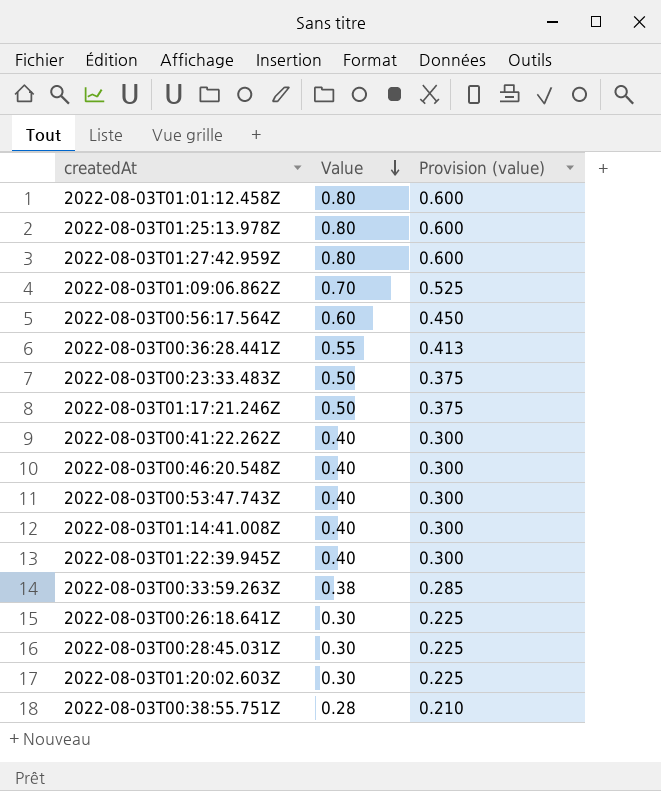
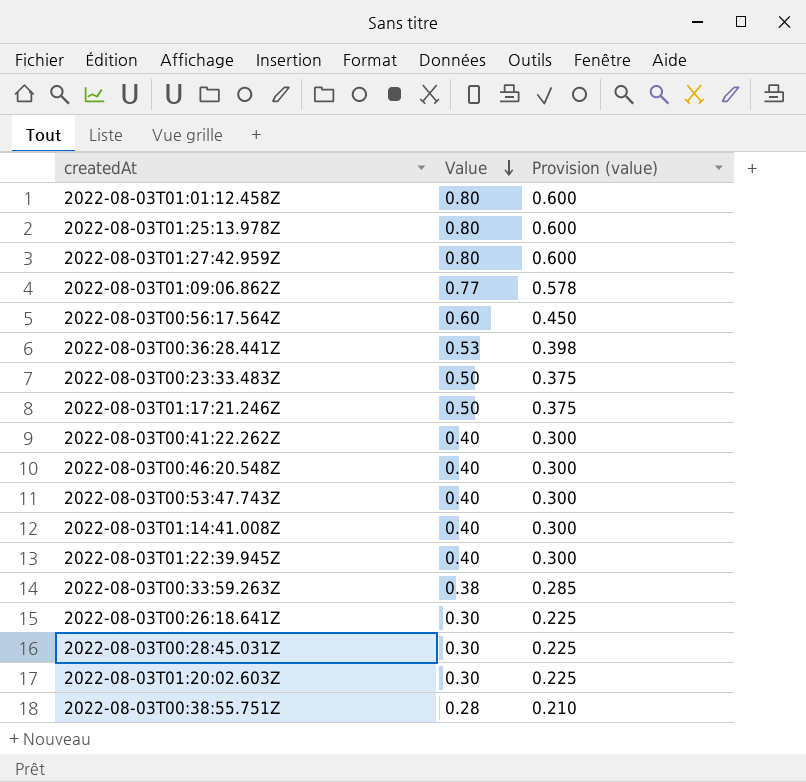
2022-08-03T01:09:06.862Z | Value: 0.70 -> 0.77
2022-08-03T01:09:06.862Z | Provision (value): 0.525 -> 0.578
2022-08-03T00:36:28.441Z | Value: 0.55 -> 0.53
2022-08-03T00:36:28.441Z | Provision (value): 0.413 -> 0.398

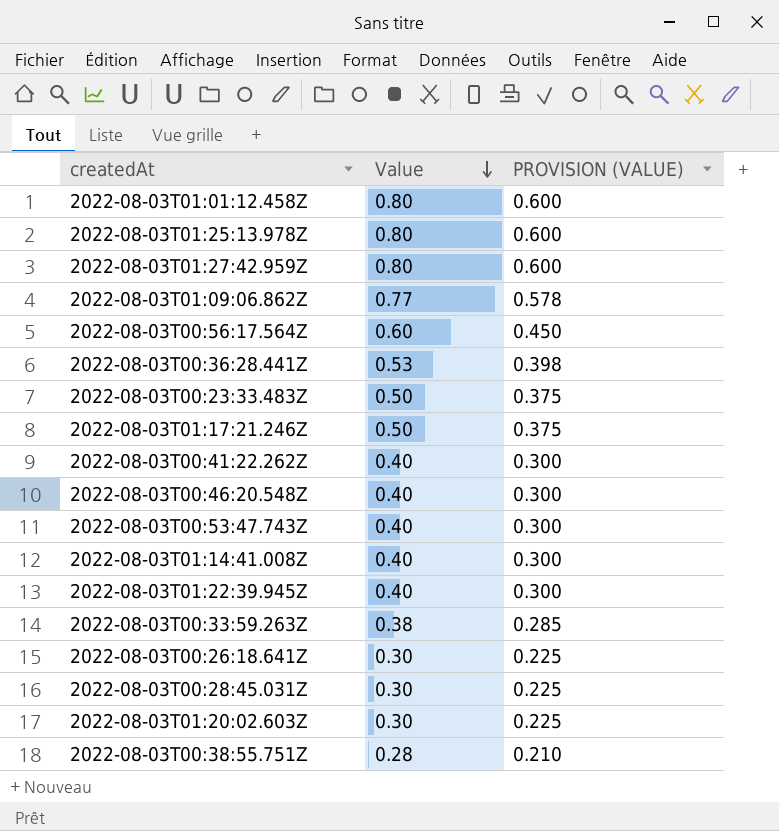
column name: Provision (value) -> PROVISION (VALUE)

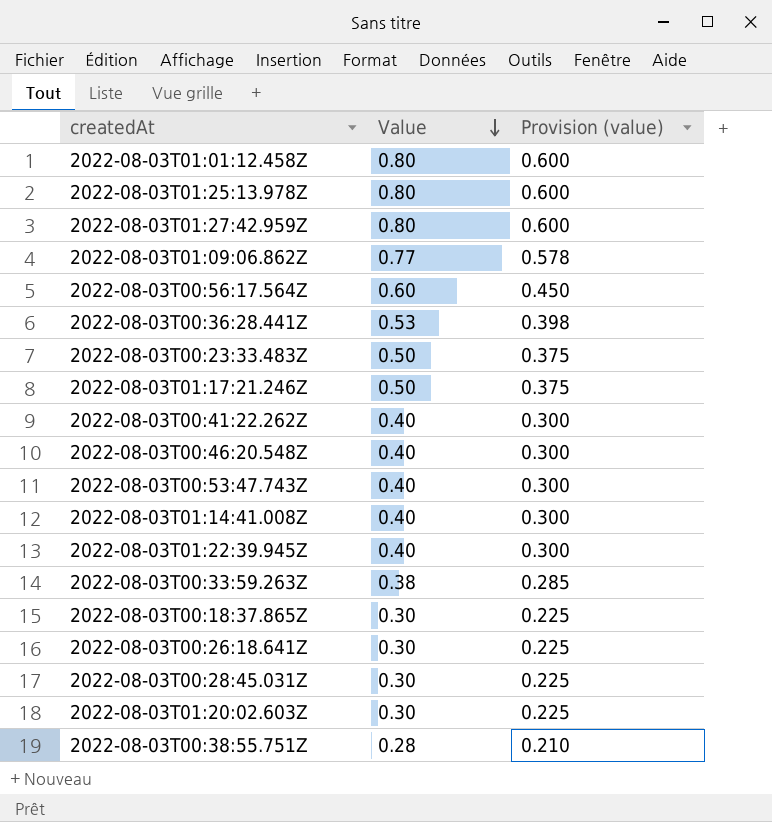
column name: PROVISION (VALUE) -> Provision (value)
row 2022-08-03T00:18:37.865Z: none -> 0.30 | 0.225

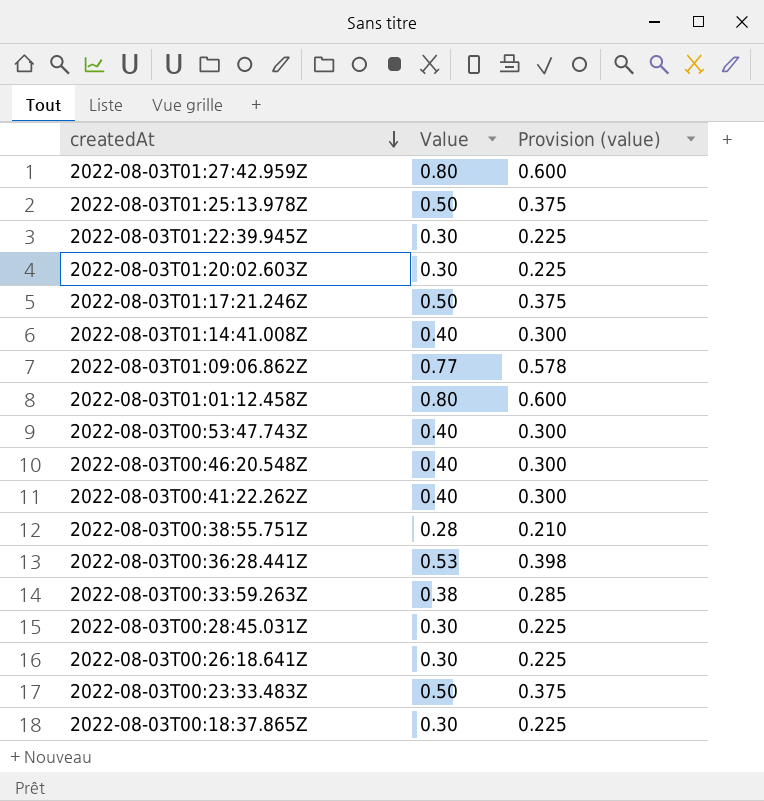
row order: Value descending -> createdAt descending
row 2022-08-03T00:56:17.564Z: 0.60 | 0.450 -> none
2022-08-03T01:25:13.978Z | Value: 0.80 -> 0.50
2022-08-03T01:25:13.978Z | Provision (value): 0.600 -> 0.375
2022-08-03T01:22:39.945Z | Value: 0.40 -> 0.30
2022-08-03T01:22:39.945Z | Provision (value): 0.300 -> 0.225

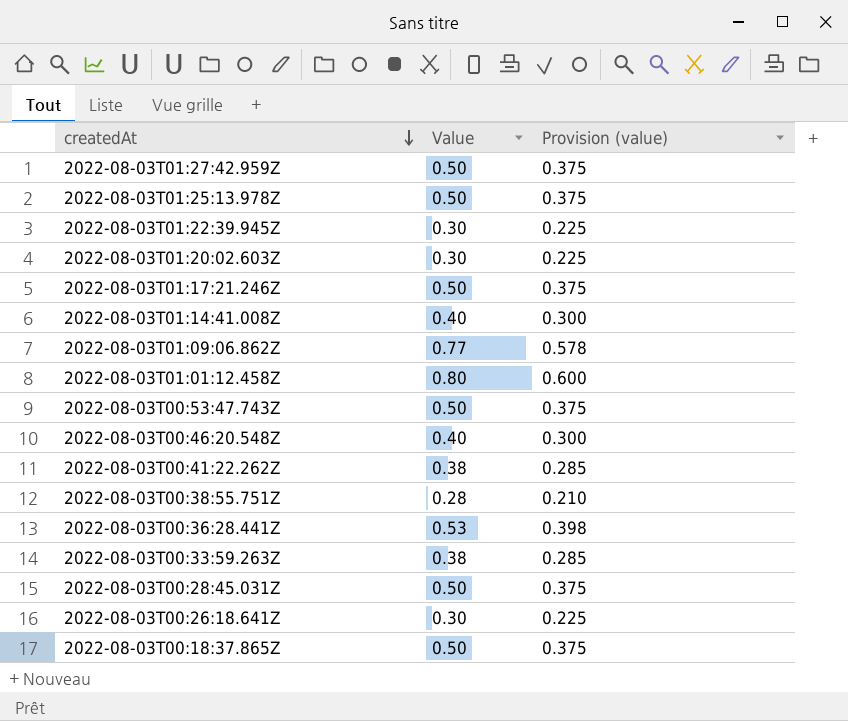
row 2022-08-03T00:23:33.483Z: 0.50 | 0.375 -> none
2022-08-03T01:27:42.959Z | Value: 0.80 -> 0.50
2022-08-03T01:27:42.959Z | Provision (value): 0.600 -> 0.375
2022-08-03T00:53:47.743Z | Value: 0.40 -> 0.50
2022-08-03T00:53:47.743Z | Provision (value): 0.300 -> 0.375
2022-08-03T00:41:22.262Z | Value: 0.40 -> 0.38
2022-08-03T00:41:22.262Z | Provision (value): 0.300 -> 0.285
2022-08-03T00:28:45.031Z | Value: 0.30 -> 0.50
2022-08-03T00:28:45.031Z | Provision (value): 0.225 -> 0.375
2022-08-03T00:18:37.865Z | Value: 0.30 -> 0.50
2022-08-03T00:18:37.865Z | Provision (value): 0.225 -> 0.375

